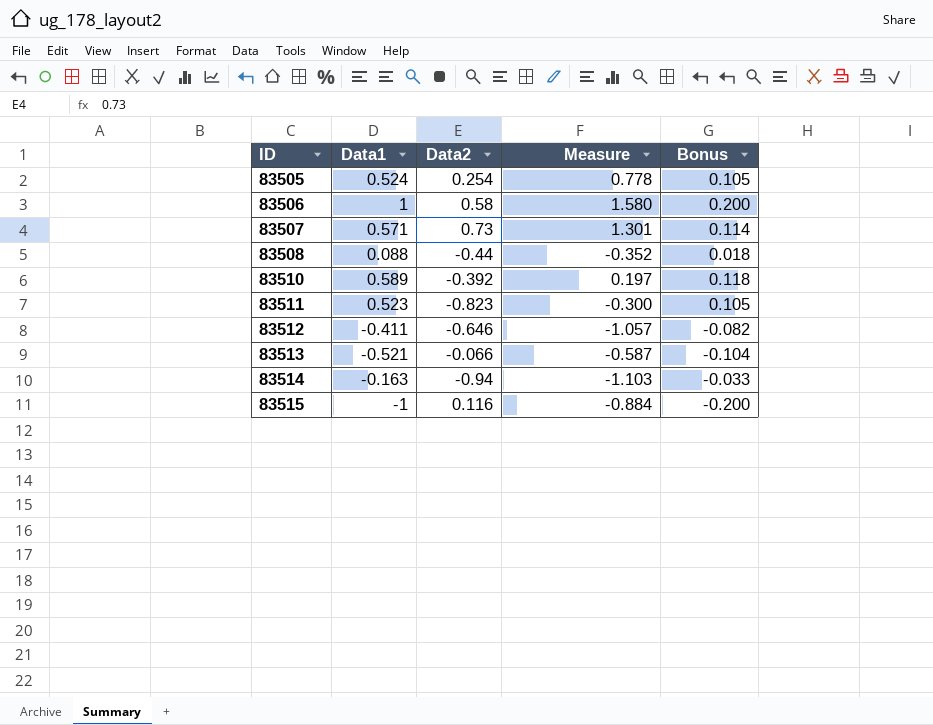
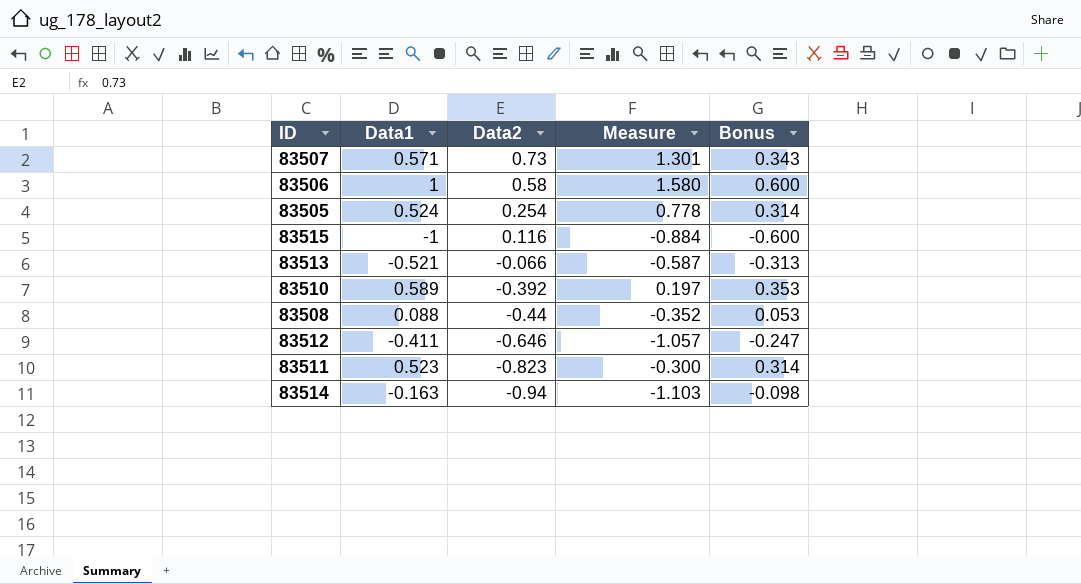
row order: ID ascending -> Data2 descending
column Bonus | formula: [Data1] * 0.2 -> [Data1] * 0.6

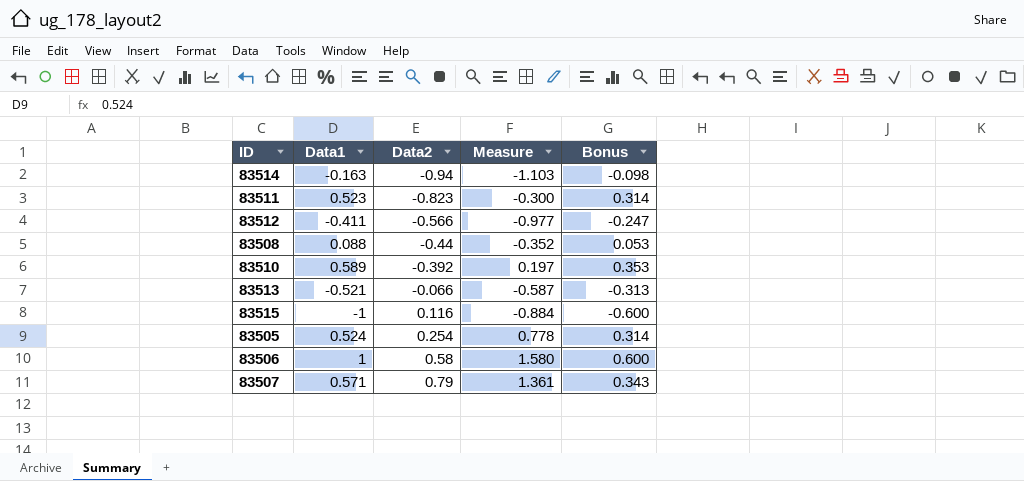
row order: Data2 descending -> Data2 ascending
83512 | Data2: -0.646 -> -0.566
83512 | Measure: -1.057 -> -0.977
83507 | Data2: 0.73 -> 0.79
83507 | Measure: 1.301 -> 1.361

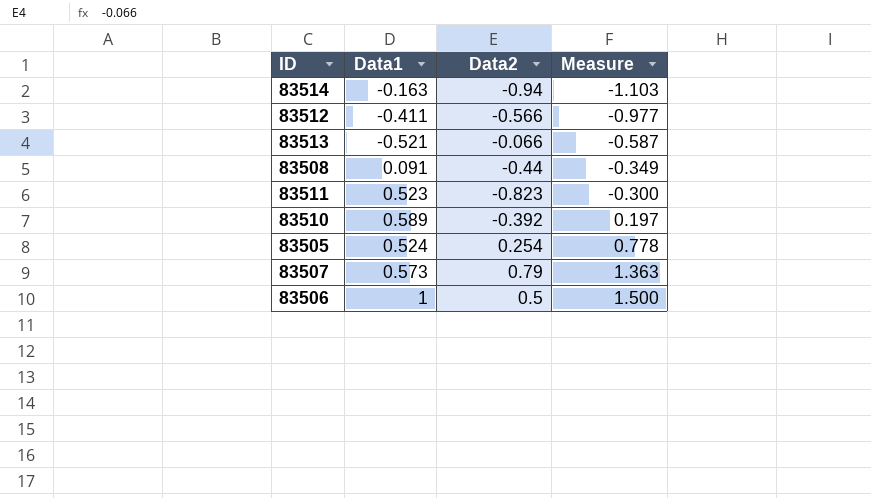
row order: Data2 ascending -> Measure ascending
column Bonus | formula: [Data1] * 0.6 -> none
row 83515: -1 | 0.116 | -0.884 | -0.600 -> none
83508 | Data1: 0.088 -> 0.091
83508 | Measure: -0.352 -> -0.349
83507 | Data1: 0.571 -> 0.573
83507 | Measure: 1.361 -> 1.363
83506 | Data2: 0.58 -> 0.5
83506 | Measure: 1.580 -> 1.500

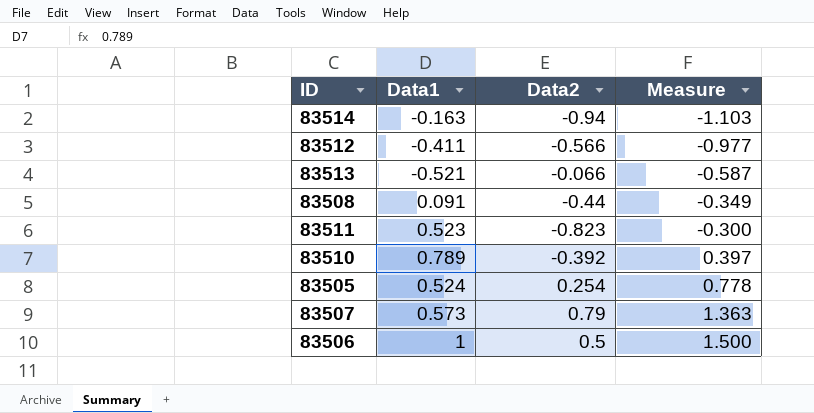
83510 | Data1: 0.589 -> 0.789
83510 | Measure: 0.197 -> 0.397

